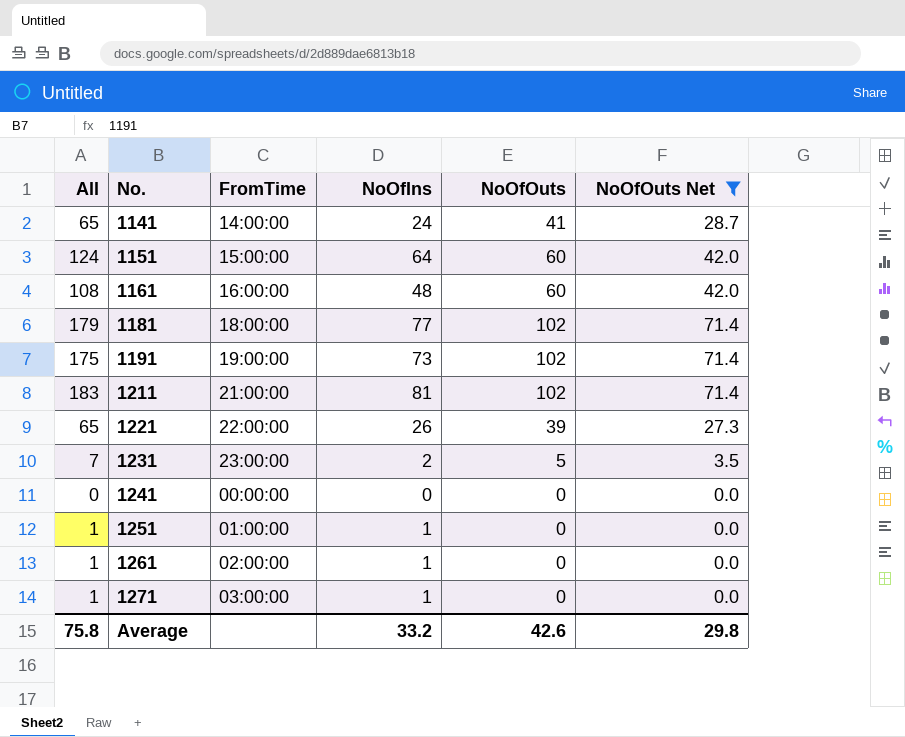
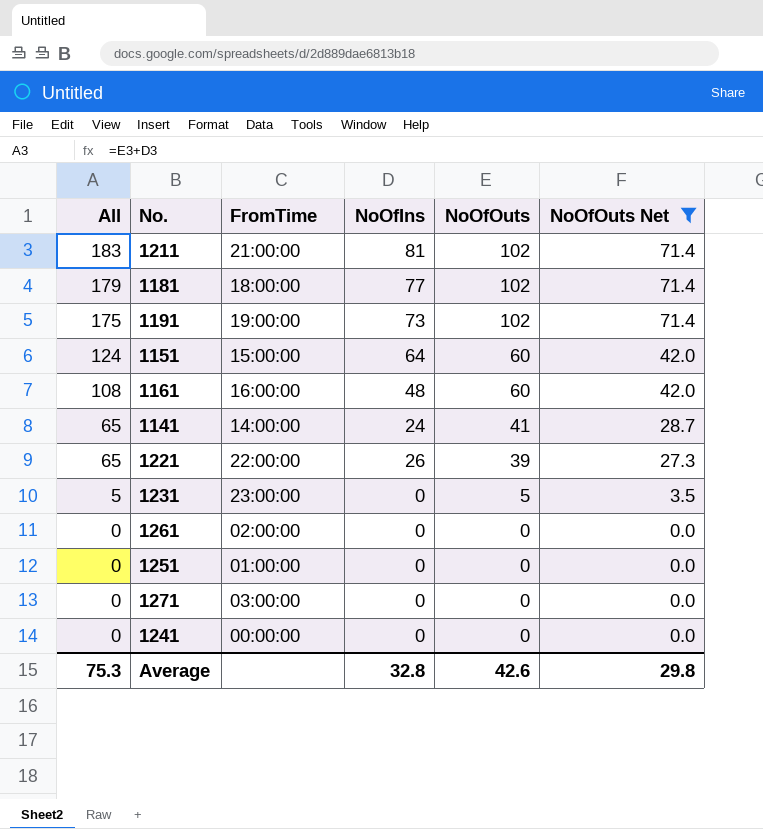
row order: No. ascending -> All descending
1231 | All: 7 -> 5
1231 | NoOfIns: 2 -> 0
1261 | All: 1 -> 0
1261 | NoOfIns: 1 -> 0
1251 | All: 1 -> 0
1251 | NoOfIns: 1 -> 0
1271 | All: 1 -> 0
1271 | NoOfIns: 1 -> 0
Average | All: 75.8 -> 75.3
Average | NoOfIns: 33.2 -> 32.8

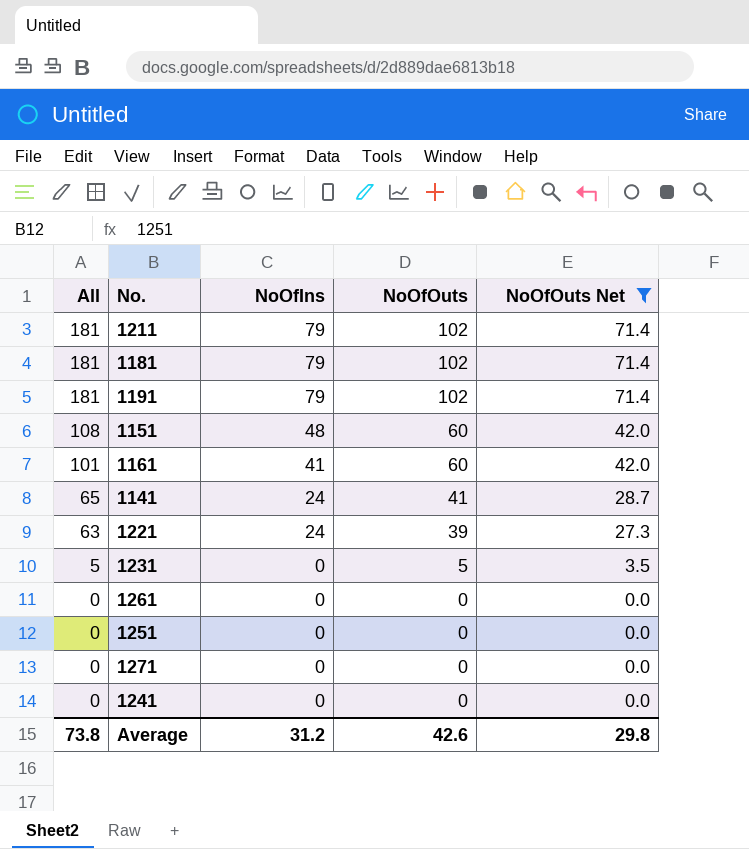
column FromTime | position: 3 -> none
1211 | All: 183 -> 181
1211 | NoOfIns: 81 -> 79
1181 | All: 179 -> 181
1181 | NoOfIns: 77 -> 79
1191 | All: 175 -> 181
1191 | NoOfIns: 73 -> 79
1151 | All: 124 -> 108
1151 | NoOfIns: 64 -> 48
1161 | All: 108 -> 101
1161 | NoOfIns: 48 -> 41
1221 | All: 65 -> 63
1221 | NoOfIns: 26 -> 24
Average | All: 75.3 -> 73.8
Average | NoOfIns: 32.8 -> 31.2

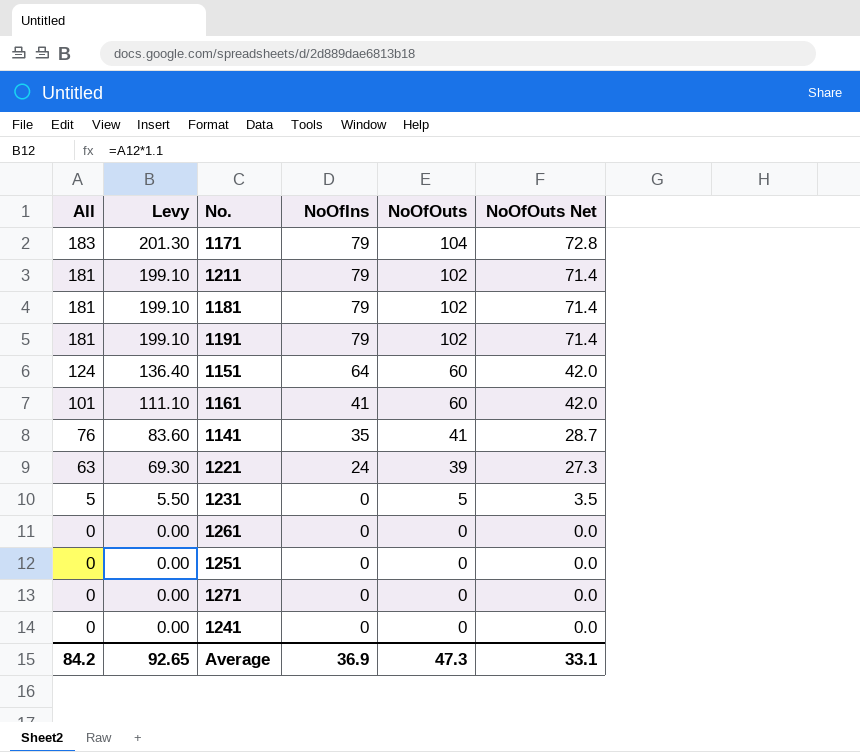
filter: NoOfOuts Net != 72.8 -> none
column Levy | formula: none -> [All] * 1.1
1151 | All: 108 -> 124
1151 | NoOfIns: 48 -> 64
1141 | All: 65 -> 76
1141 | NoOfIns: 24 -> 35
Average | All: 73.8 -> 84.2
Average | NoOfIns: 31.2 -> 36.9
Average | NoOfOuts: 42.6 -> 47.3
Average | NoOfOuts Net: 29.8 -> 33.1

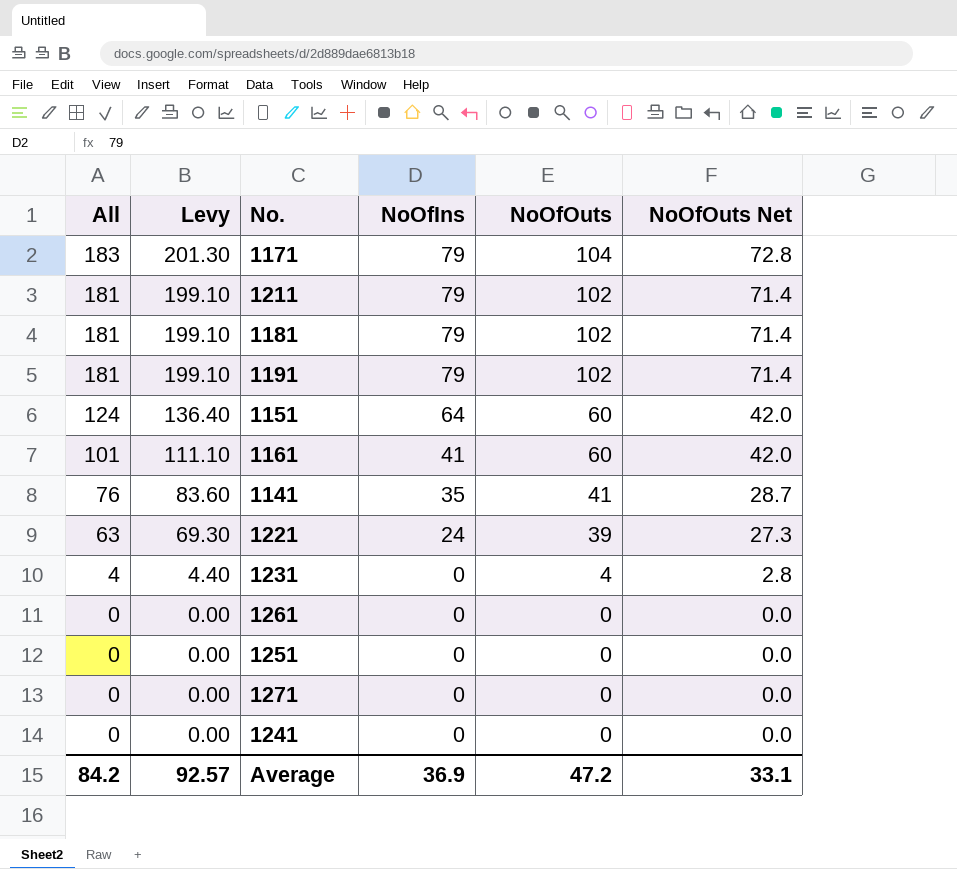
1231 | All: 5 -> 4
1231 | Levy: 5.50 -> 4.40
1231 | NoOfOuts: 5 -> 4
1231 | NoOfOuts Net: 3.5 -> 2.8
Average | Levy: 92.65 -> 92.57
Average | NoOfOuts: 47.3 -> 47.2

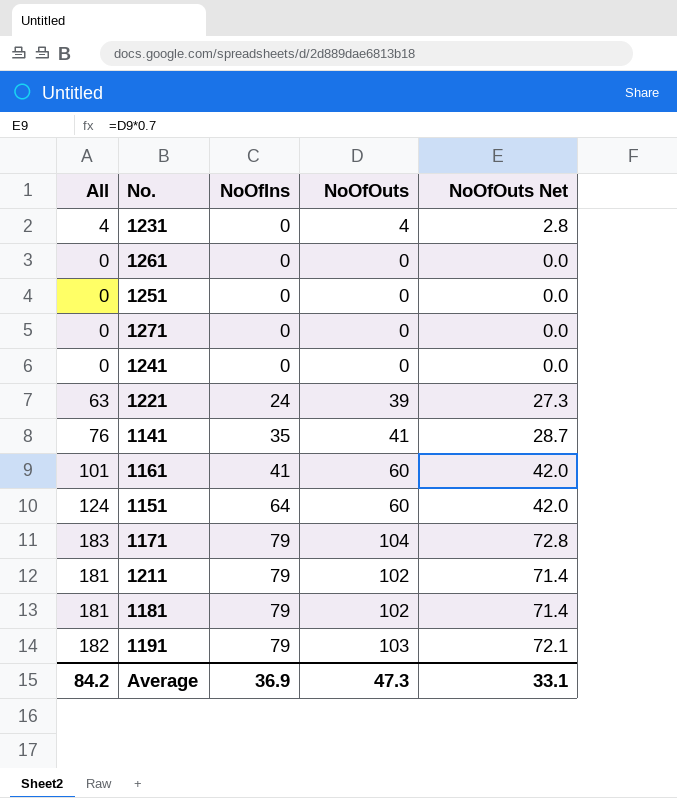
row order: All descending -> NoOfIns ascending
column Levy | formula: [All] * 1.1 -> none
1191 | All: 181 -> 182
1191 | NoOfOuts: 102 -> 103
1191 | NoOfOuts Net: 71.4 -> 72.1
Average | NoOfOuts: 47.2 -> 47.3

